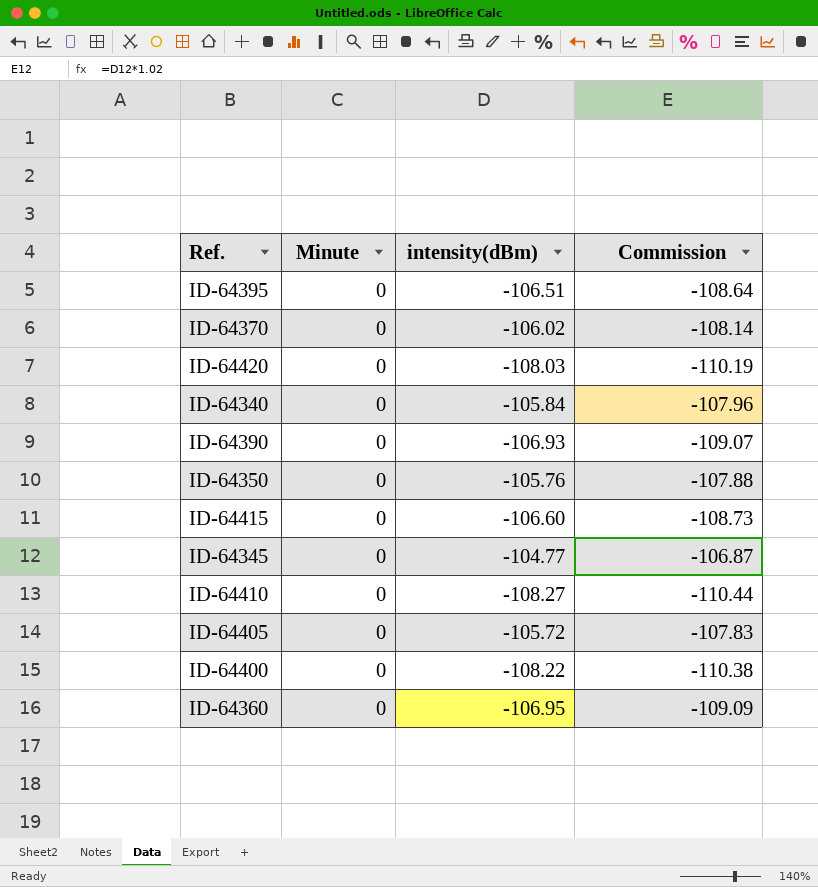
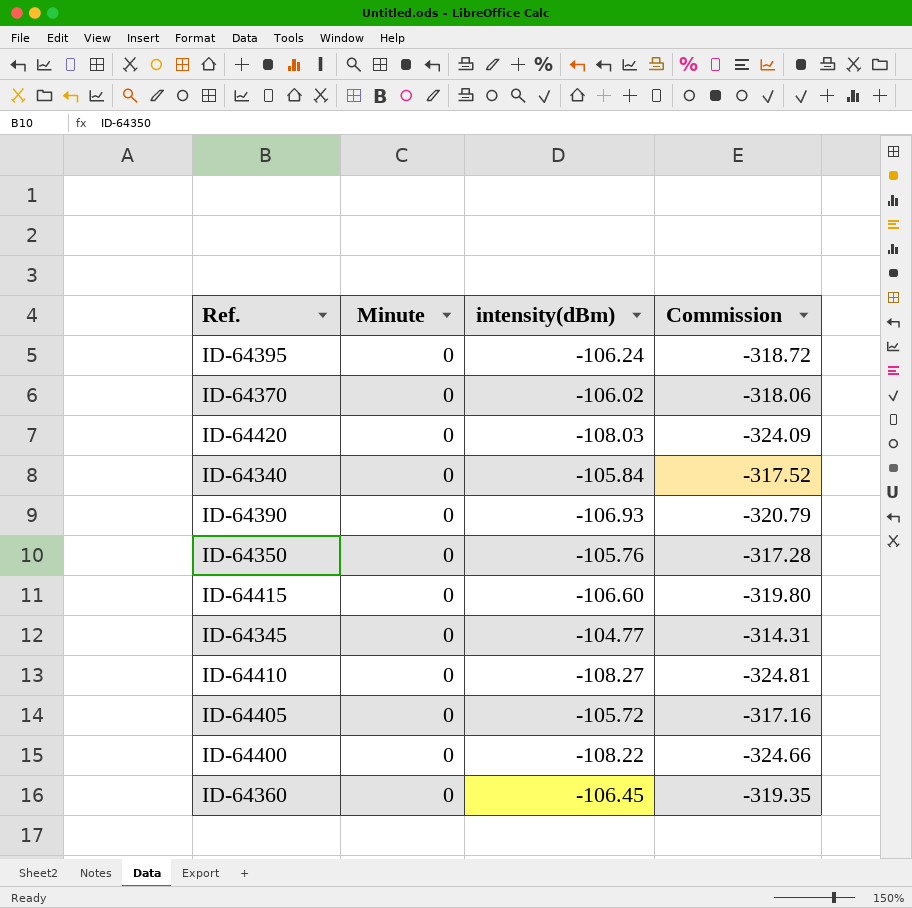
column Commission | formula: [intensity(dBm)] * 1.02 -> [intensity(dBm)] * 3
ID-64395 | intensity(dBm): -106.51 -> -106.24
ID-64360 | intensity(dBm): -106.95 -> -106.45

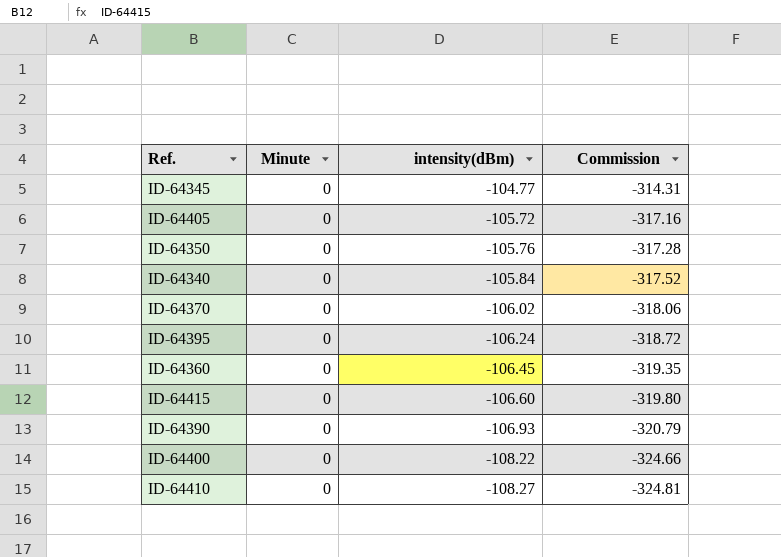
row order: none -> intensity(dBm) descending
row ID-64420: 0 | -108.03 | -324.09 -> none

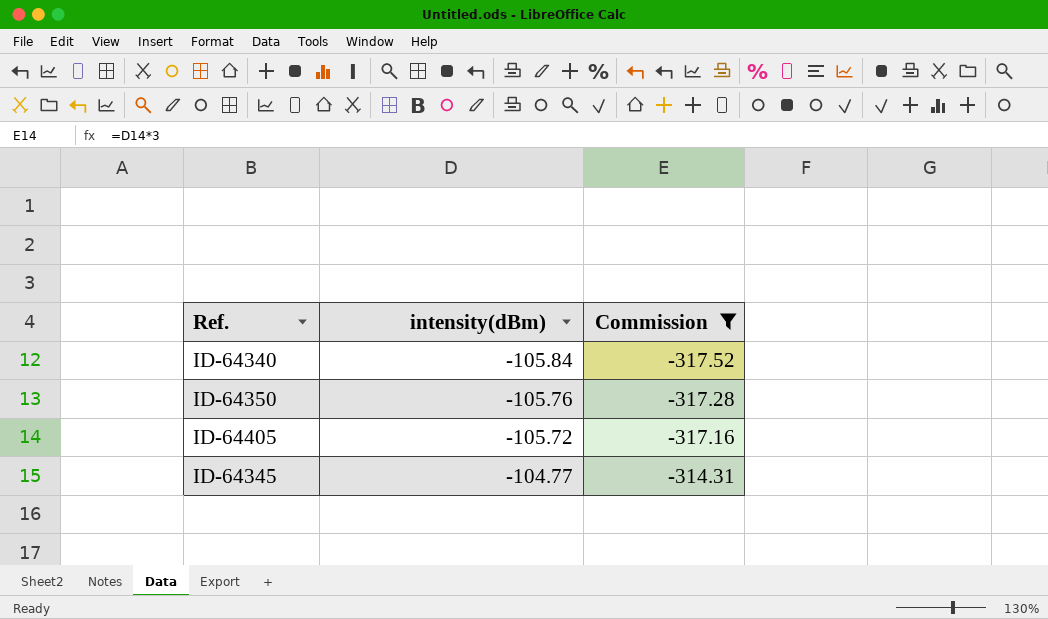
filter: none -> Commission >= -317.52
row order: intensity(dBm) descending -> intensity(dBm) ascending
column Minute | position: 2 -> none

